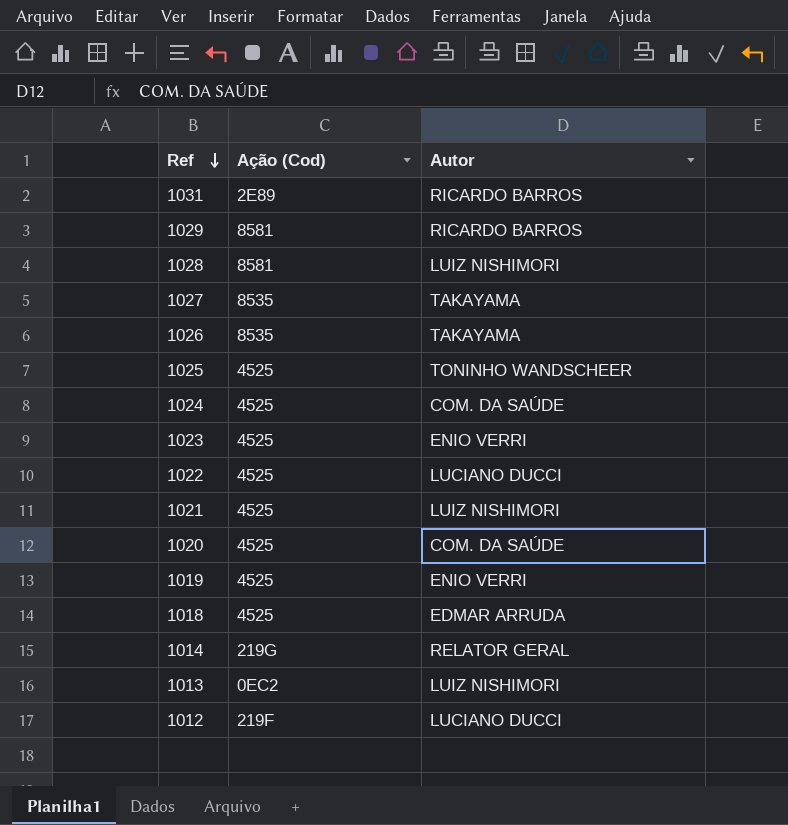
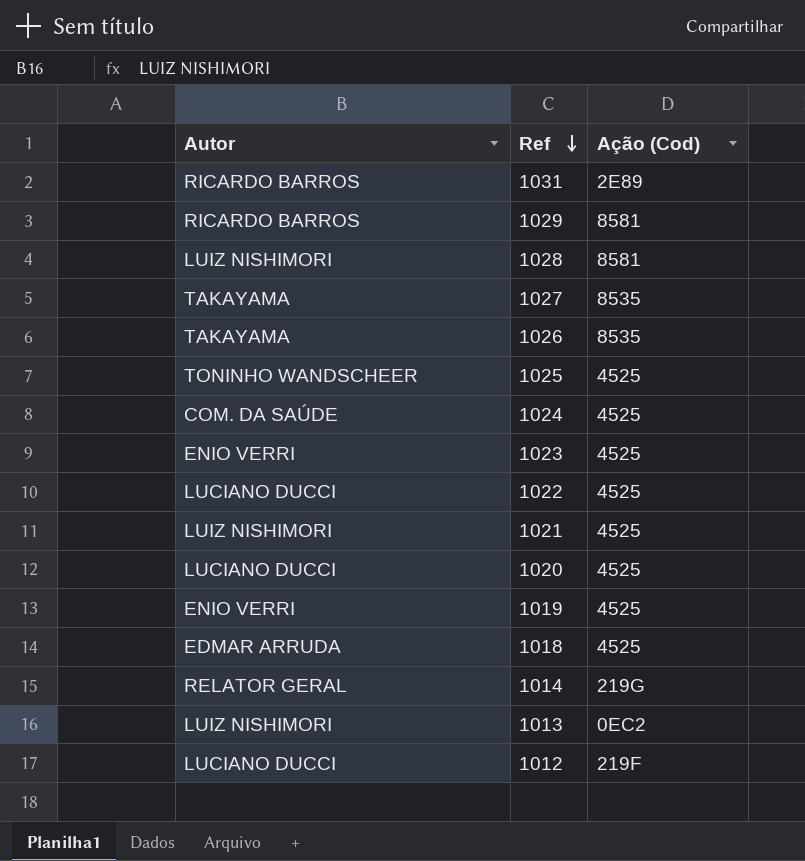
column Autor | position: 3 -> 1
1020 | Autor: COM. DA SAÚDE -> LUCIANO DUCCI

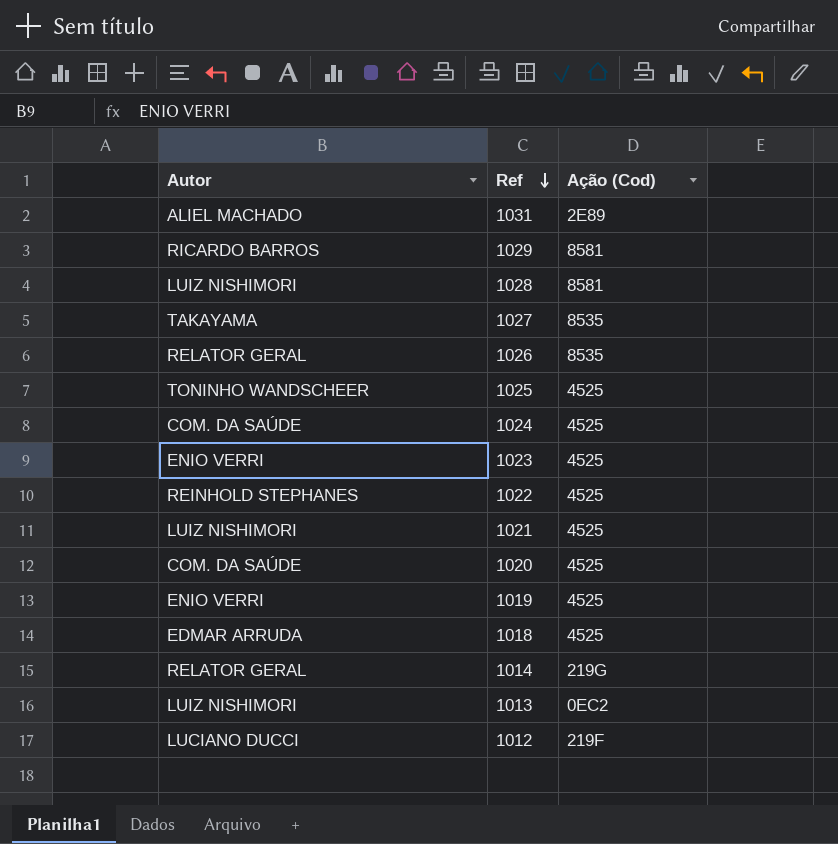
1031 | Autor: RICARDO BARROS -> ALIEL MACHADO
1026 | Autor: TAKAYAMA -> RELATOR GERAL
1022 | Autor: LUCIANO DUCCI -> REINHOLD STEPHANES
1020 | Autor: LUCIANO DUCCI -> COM. DA SAÚDE

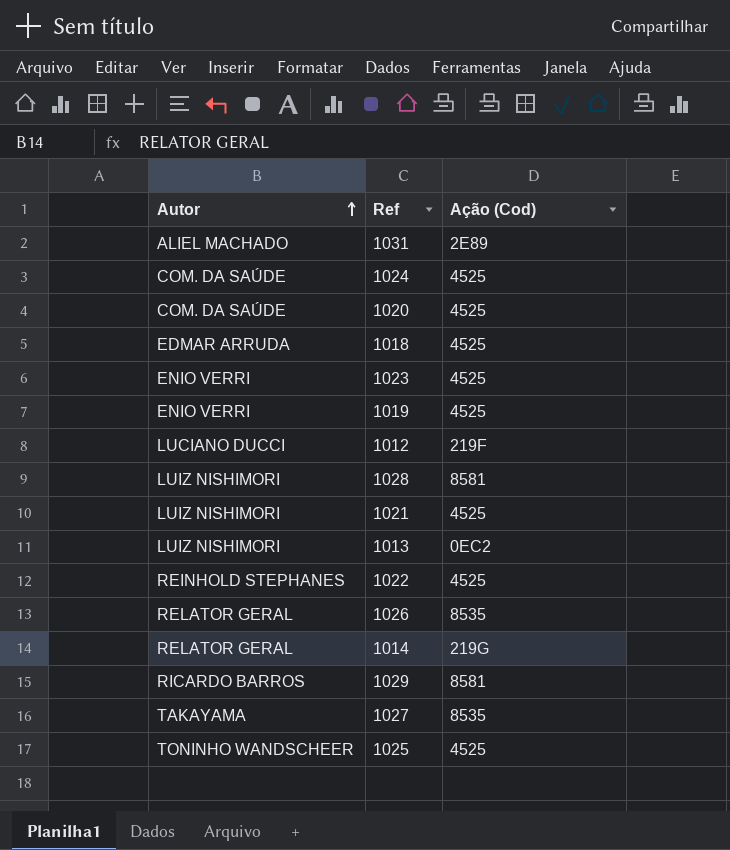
row order: Ref descending -> Autor ascending

